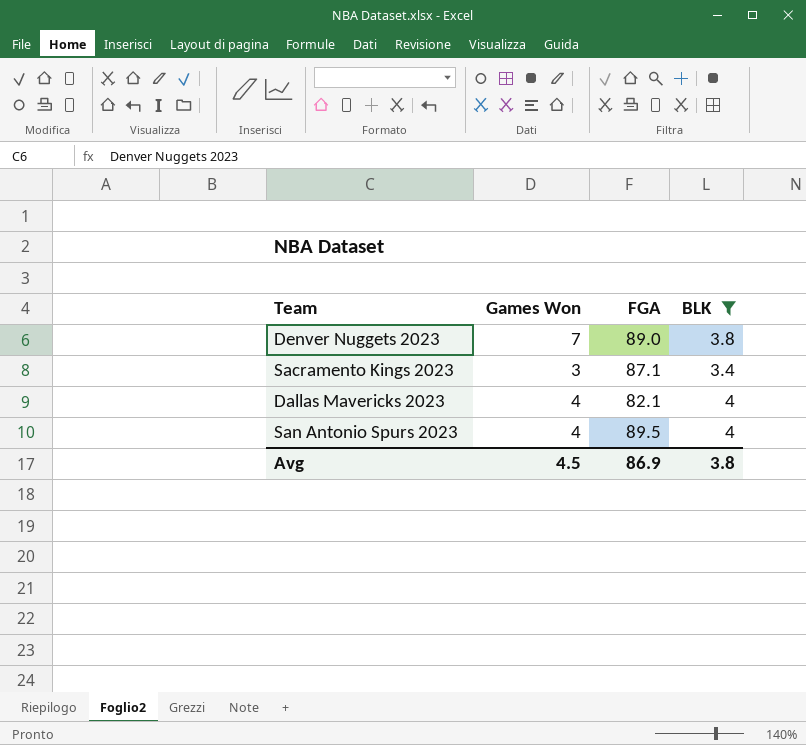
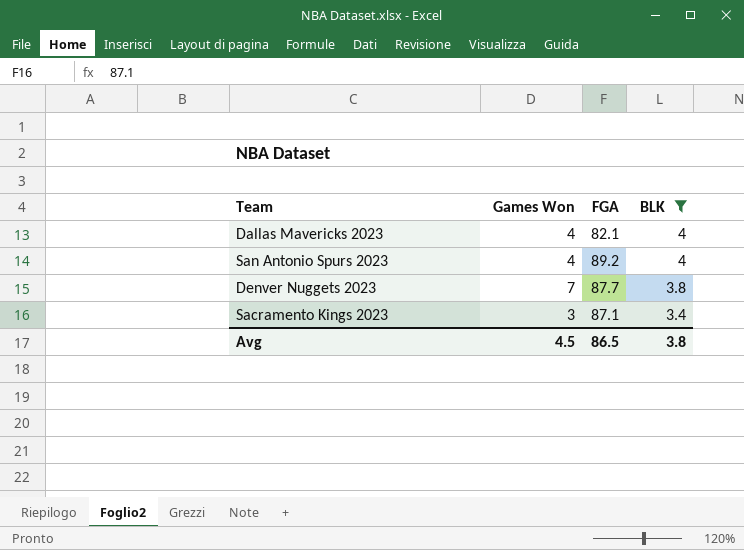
row order: none -> BLK descending
San Antonio Spurs 2023 | FGA: 89.5 -> 89.2
Denver Nuggets 2023 | FGA: 89.0 -> 87.7
Avg | FGA: 86.9 -> 86.5

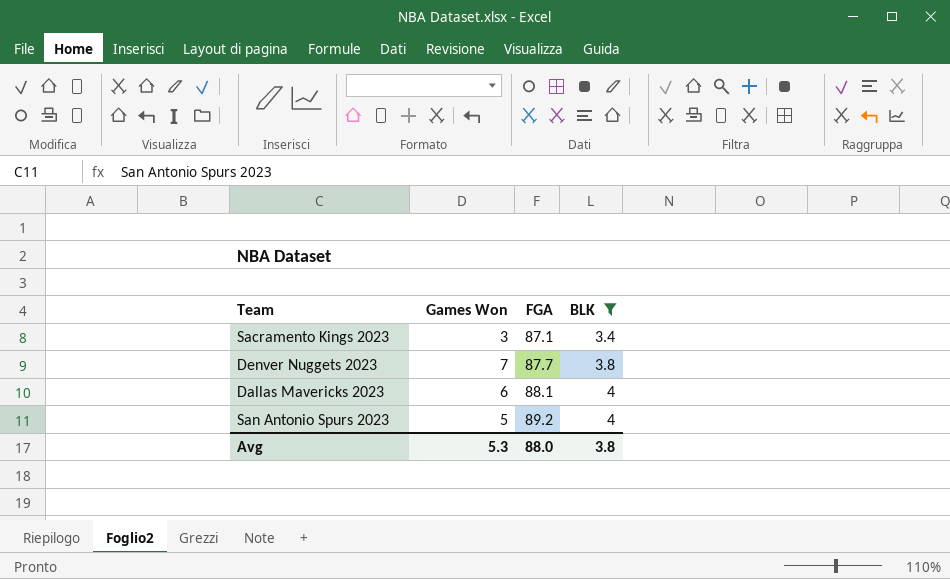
row order: BLK descending -> FGA ascending
Dallas Mavericks 2023 | Games Won: 4 -> 6
Dallas Mavericks 2023 | FGA: 82.1 -> 88.1
San Antonio Spurs 2023 | Games Won: 4 -> 5
Avg | Games Won: 4.5 -> 5.3
Avg | FGA: 86.5 -> 88.0

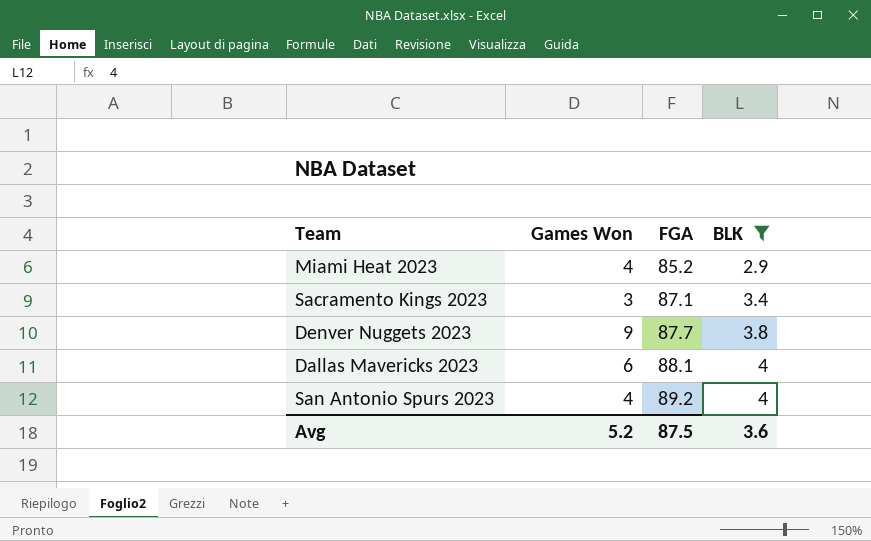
row Miami Heat 2023: none -> 4 | 85.2 | 2.9
Denver Nuggets 2023 | Games Won: 7 -> 9
San Antonio Spurs 2023 | Games Won: 5 -> 4
Avg | Games Won: 5.3 -> 5.2
Avg | FGA: 88.0 -> 87.5
Avg | BLK: 3.8 -> 3.6

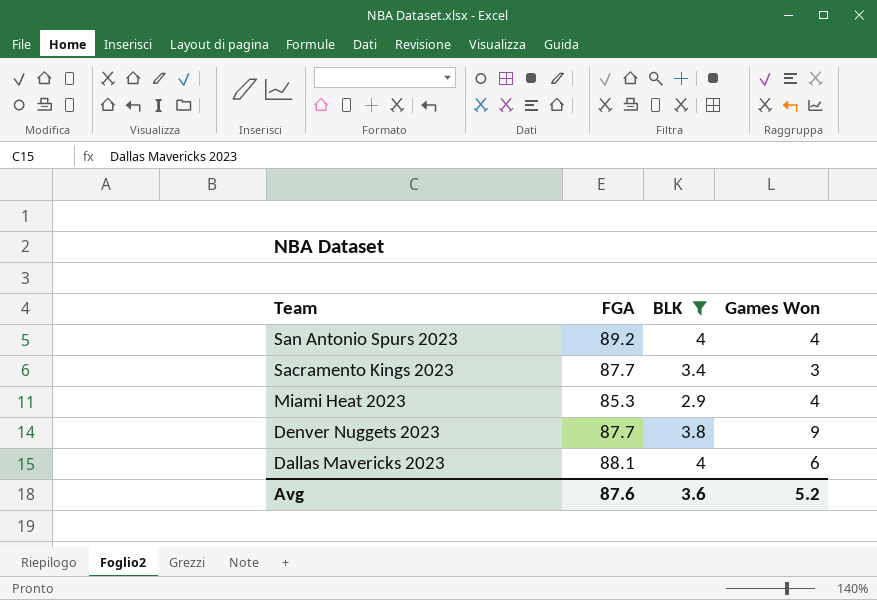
row order: FGA ascending -> Team descending
column Games Won | position: 2 -> 4
Sacramento Kings 2023 | FGA: 87.1 -> 87.7
Miami Heat 2023 | FGA: 85.2 -> 85.3
Avg | FGA: 87.5 -> 87.6

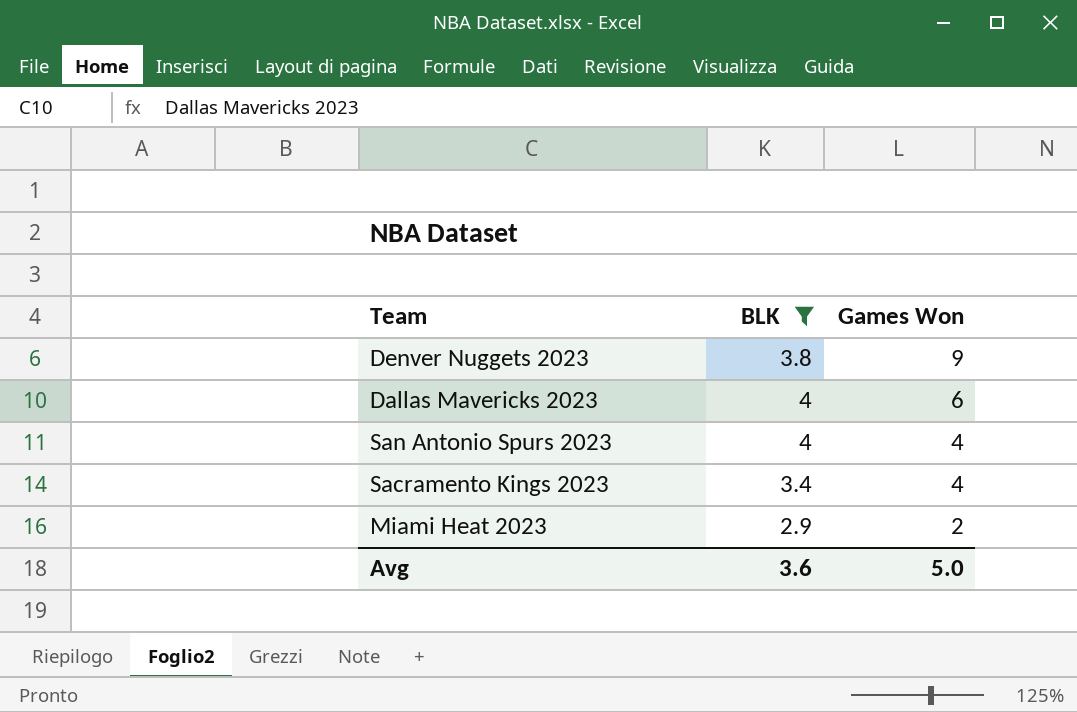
row order: Team descending -> Games Won descending
column FGA | position: 2 -> none
Sacramento Kings 2023 | Games Won: 3 -> 4
Miami Heat 2023 | Games Won: 4 -> 2
Avg | Games Won: 5.2 -> 5.0

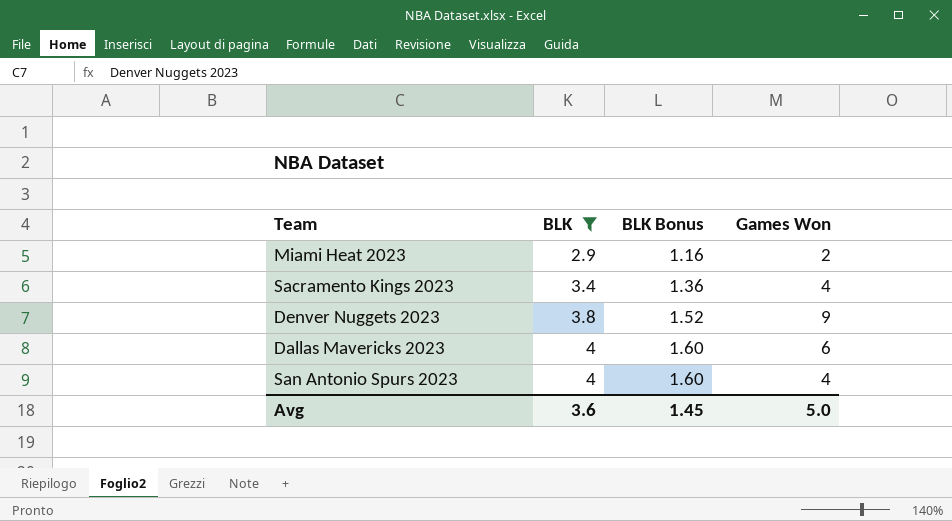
row order: Games Won descending -> BLK ascending
column BLK Bonus | formula: none -> [BLK] * 0.4

